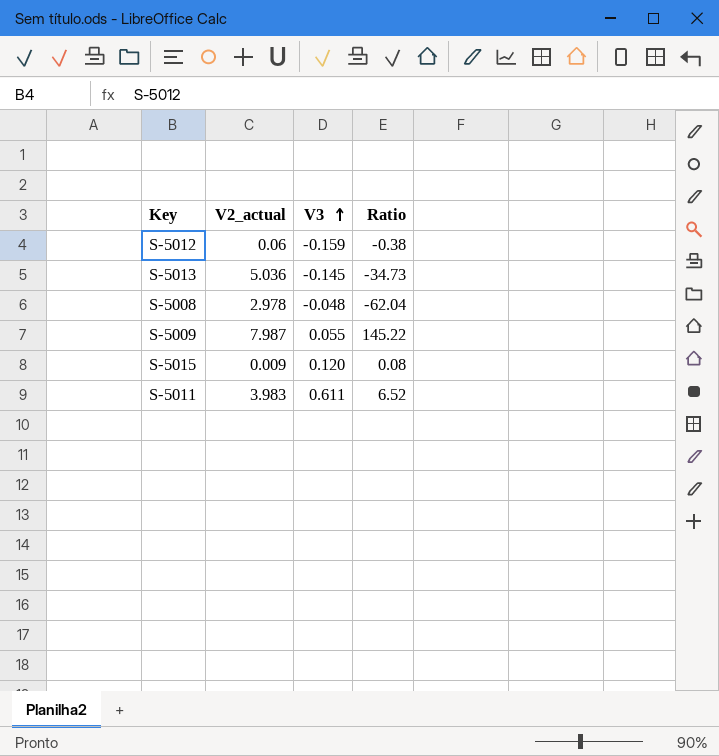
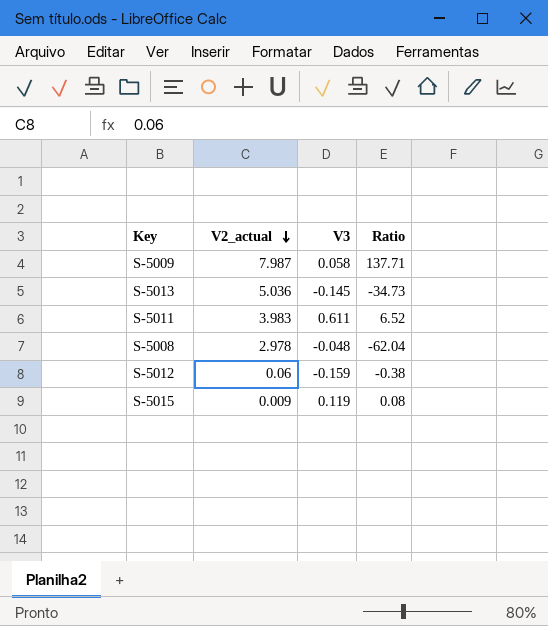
row order: V3 ascending -> V2_actual descending
S-5009 | V3: 0.055 -> 0.058
S-5009 | Ratio: 145.22 -> 137.71
S-5015 | V3: 0.120 -> 0.119

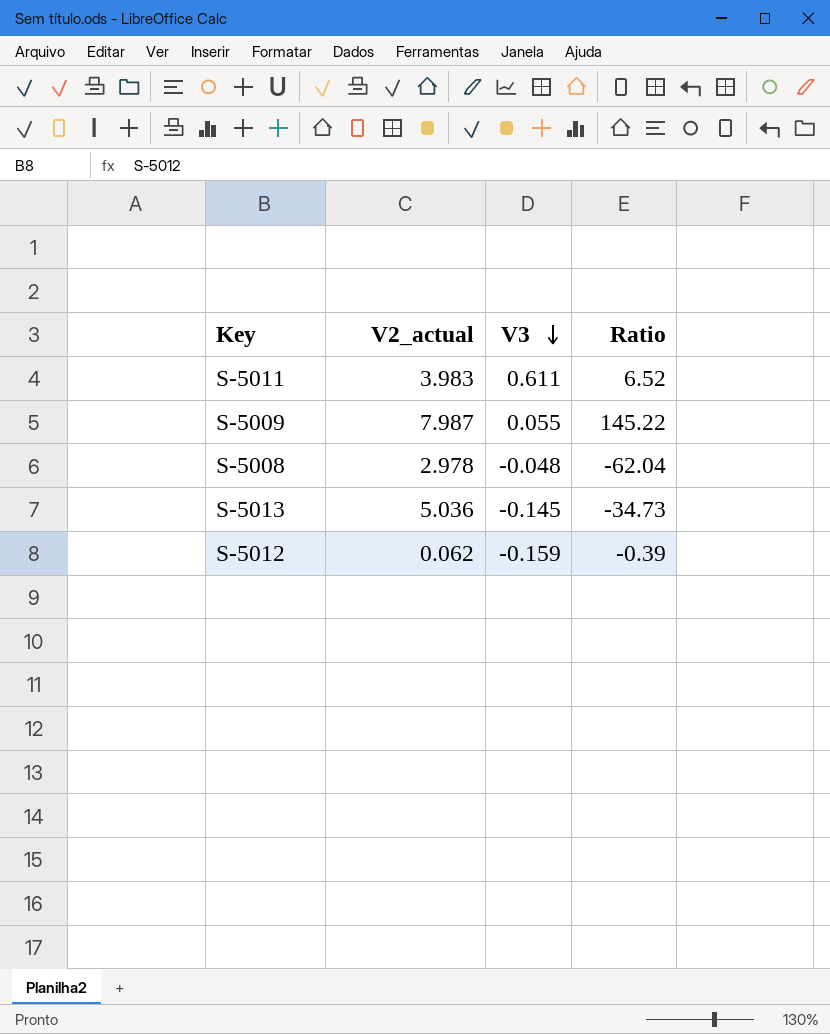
row order: V2_actual descending -> V3 descending
row S-5015: 0.009 | 0.119 | 0.08 -> none
S-5009 | V3: 0.058 -> 0.055
S-5009 | Ratio: 137.71 -> 145.22
S-5012 | V2_actual: 0.06 -> 0.062
S-5012 | Ratio: -0.38 -> -0.39

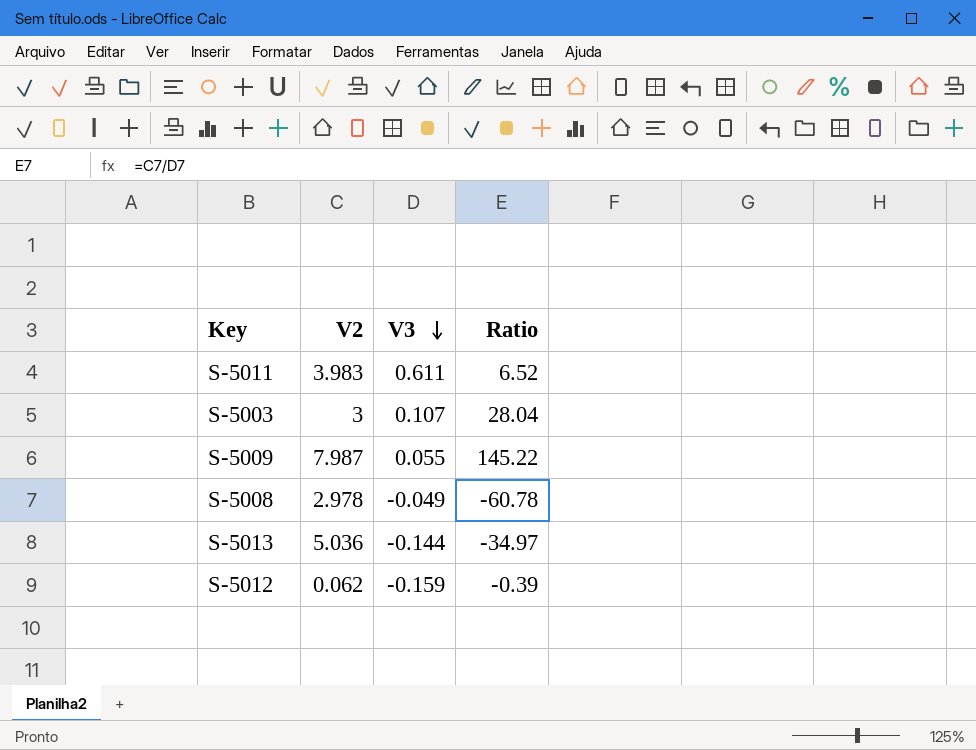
column name: V2_actual -> V2
row S-5003: none -> 3 | 0.107 | 28.04
S-5008 | V3: -0.048 -> -0.049
S-5008 | Ratio: -62.04 -> -60.78
S-5013 | V3: -0.145 -> -0.144
S-5013 | Ratio: -34.73 -> -34.97

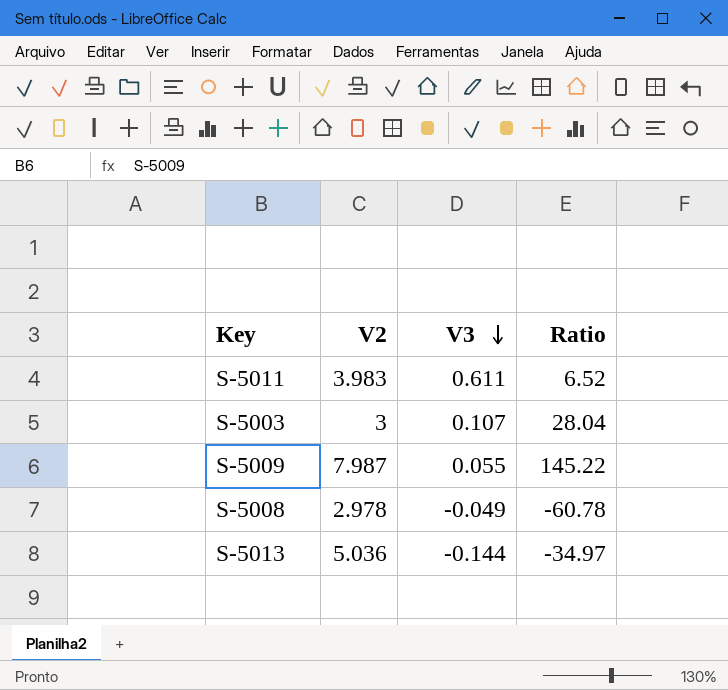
row S-5012: 0.062 | -0.159 | -0.39 -> none

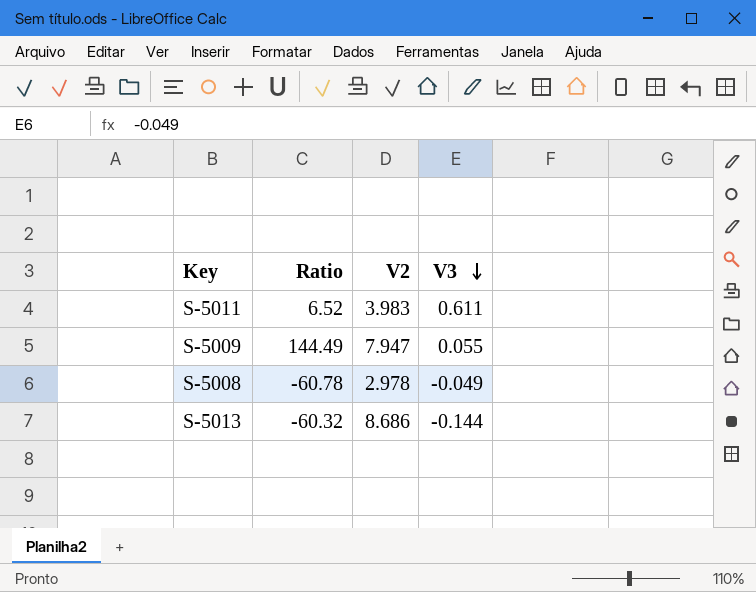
column Ratio | position: 4 -> 2
row S-5003: 3 | 0.107 | 28.04 -> none
S-5009 | Ratio: 145.22 -> 144.49
S-5009 | V2: 7.987 -> 7.947
S-5013 | Ratio: -34.97 -> -60.32
S-5013 | V2: 5.036 -> 8.686

